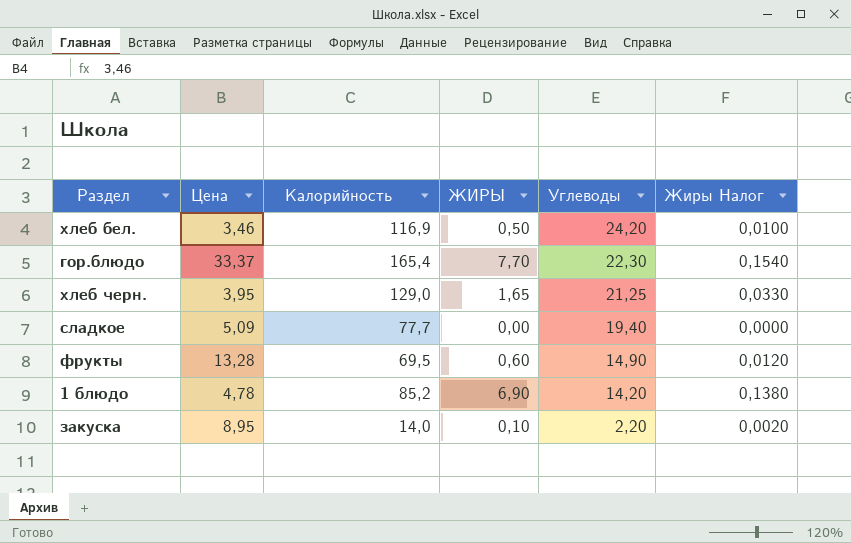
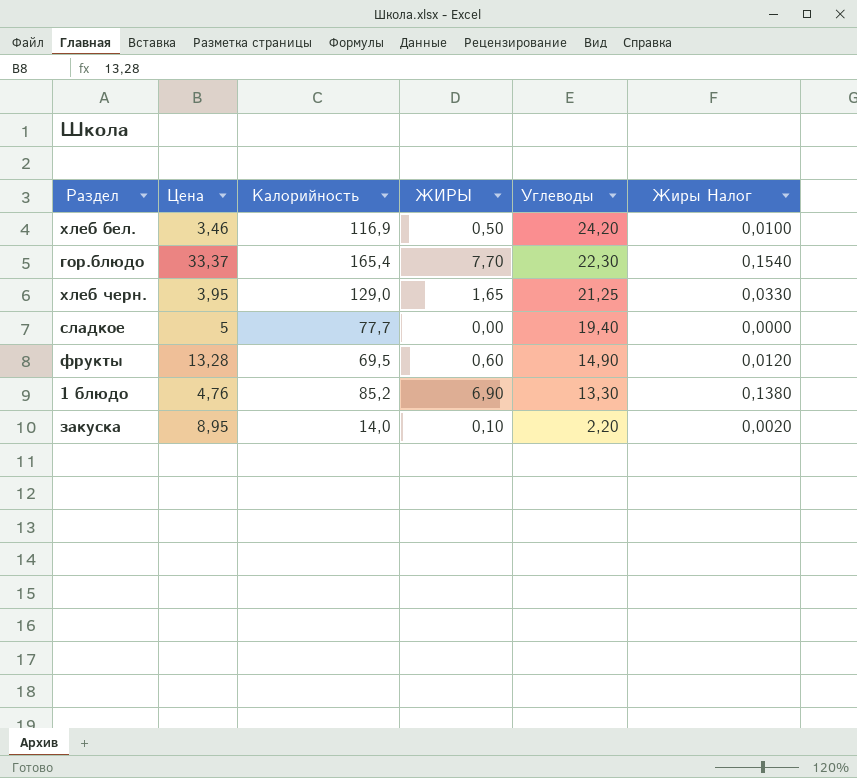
сладкое | Цена: 5,09 -> 5
1 блюдо | Цена: 4,78 -> 4,76
1 блюдо | Углеводы: 14,20 -> 13,30

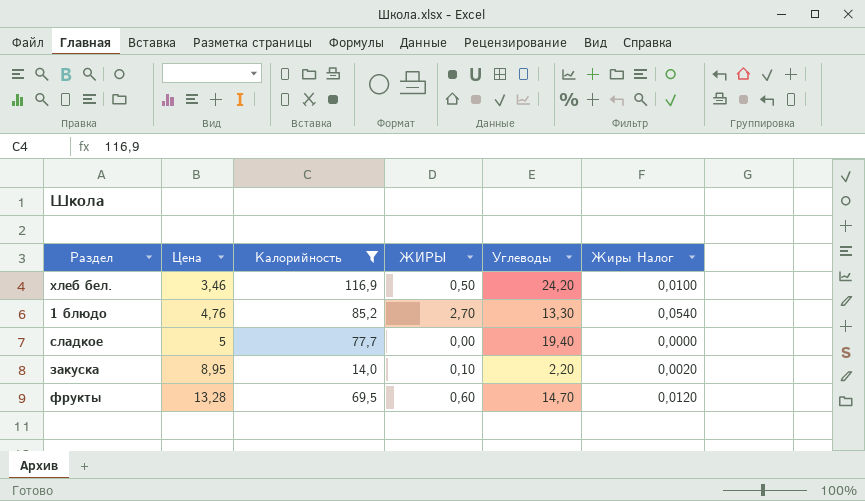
filter: none -> Калорийность <= 116,9
row order: Углеводы descending -> Цена ascending
1 блюдо | ЖИРЫ: 6,90 -> 2,70
1 блюдо | Жиры Налог: 0,1380 -> 0,0540
фрукты | Углеводы: 14,90 -> 14,70

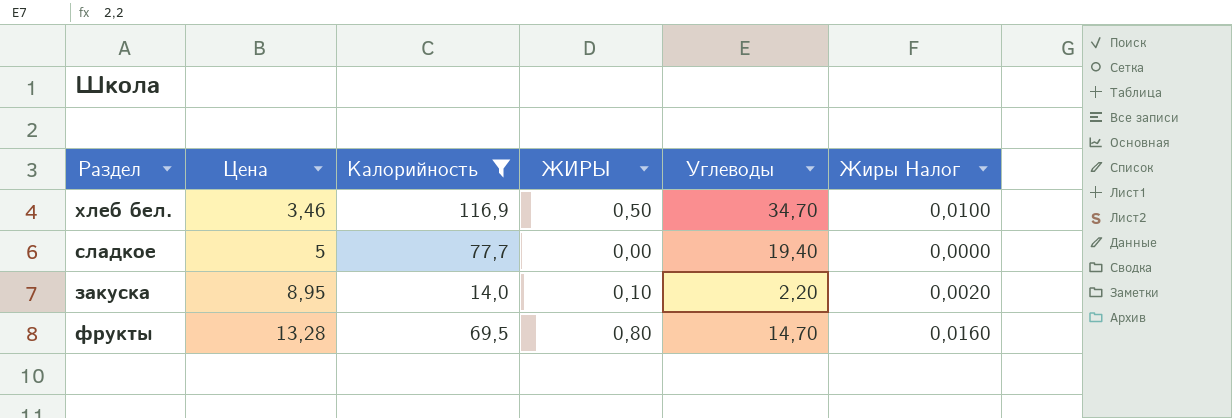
row 1 блюдо: 4,76 | 85,2 | 2,70 | 13,30 | 0,0540 -> none
хлеб бел. | Углеводы: 24,20 -> 34,70
фрукты | ЖИРЫ: 0,60 -> 0,80
фрукты | Жиры Налог: 0,0120 -> 0,0160

